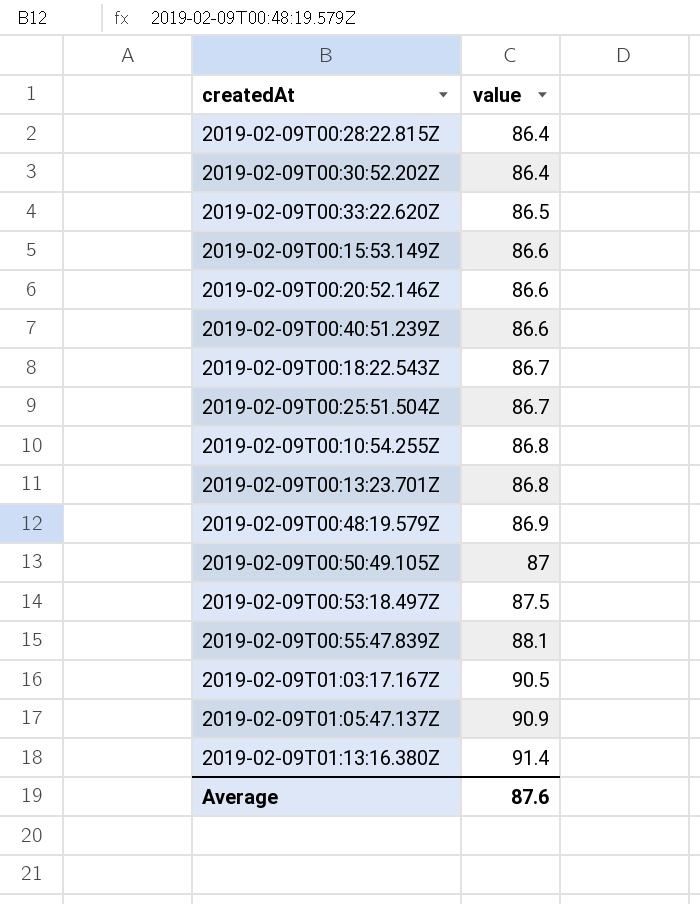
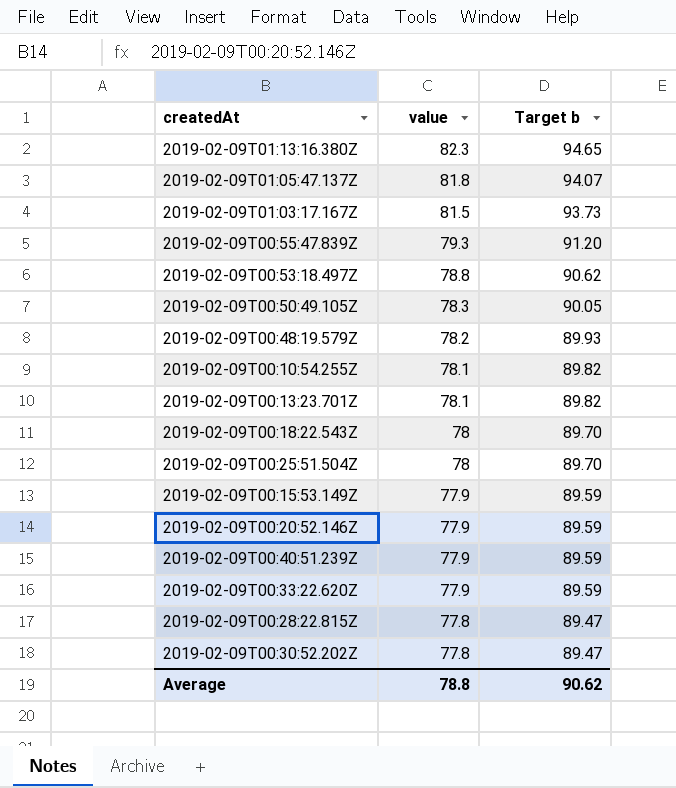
row order: value ascending -> value descending
column Target b | formula: none -> [value] * 1.15
2019-02-09T01:13:16.380Z | value: 91.4 -> 82.3
2019-02-09T01:05:47.137Z | value: 90.9 -> 81.8
2019-02-09T01:03:17.167Z | value: 90.5 -> 81.5
2019-02-09T00:55:47.839Z | value: 88.1 -> 79.3
2019-02-09T00:53:18.497Z | value: 87.5 -> 78.8
2019-02-09T00:50:49.105Z | value: 87 -> 78.3
2019-02-09T00:48:19.579Z | value: 86.9 -> 78.2
2019-02-09T00:10:54.255Z | value: 86.8 -> 78.1
2019-02-09T00:13:23.701Z | value: 86.8 -> 78.1
2019-02-09T00:18:22.543Z | value: 86.7 -> 78
2019-02-09T00:25:51.504Z | value: 86.7 -> 78
2019-02-09T00:15:53.149Z | value: 86.6 -> 77.9
2019-02-09T00:20:52.146Z | value: 86.6 -> 77.9
2019-02-09T00:40:51.239Z | value: 86.6 -> 77.9
2019-02-09T00:33:22.620Z | value: 86.5 -> 77.9
2019-02-09T00:28:22.815Z | value: 86.4 -> 77.8
2019-02-09T00:30:52.202Z | value: 86.4 -> 77.8
Average | value: 87.6 -> 78.8

